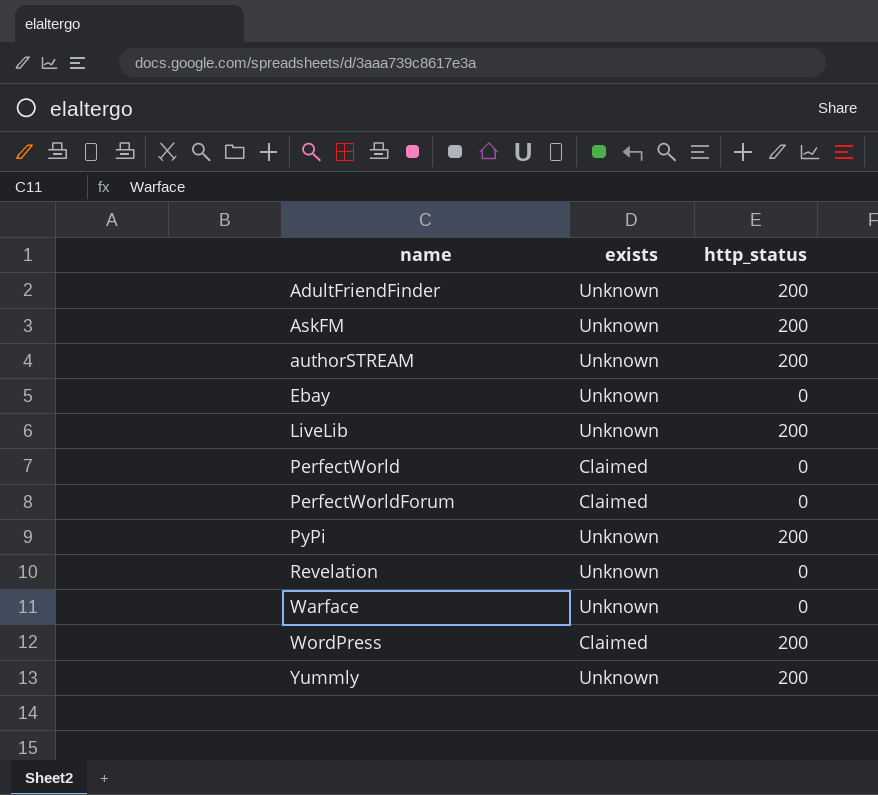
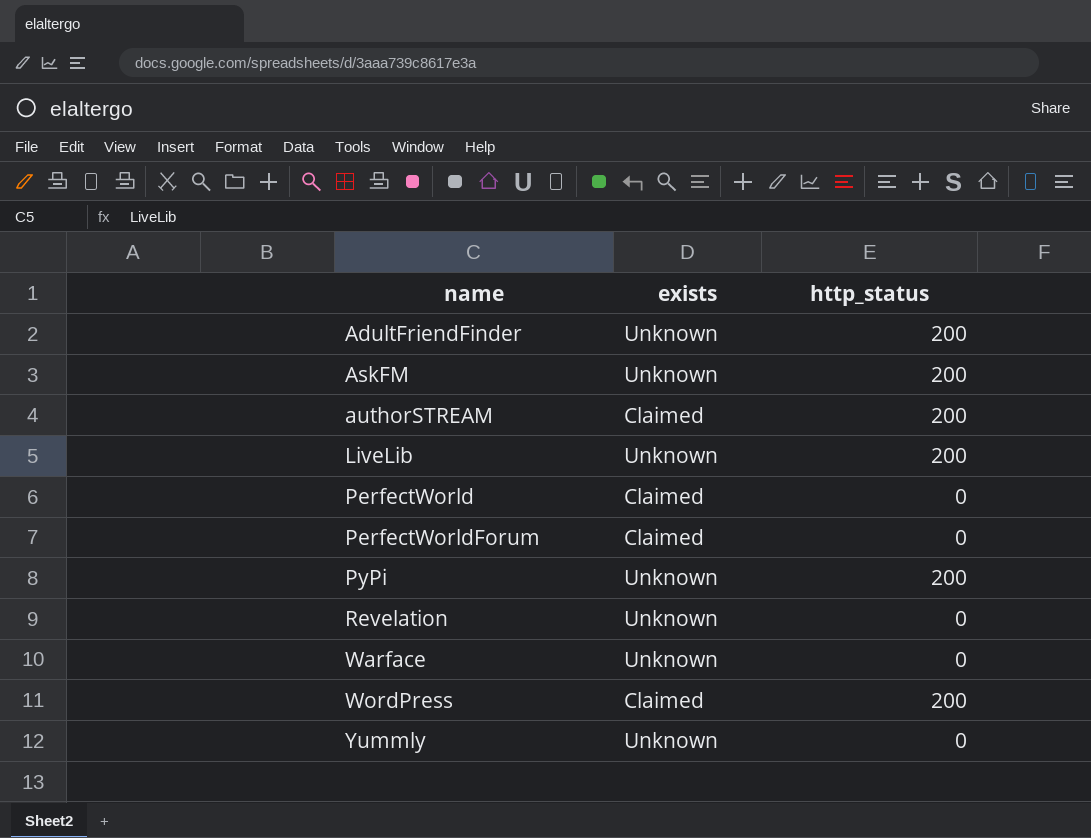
row Ebay: Unknown | 0 -> none
authorSTREAM | exists: Unknown -> Claimed
Yummly | http_status: 200 -> 0

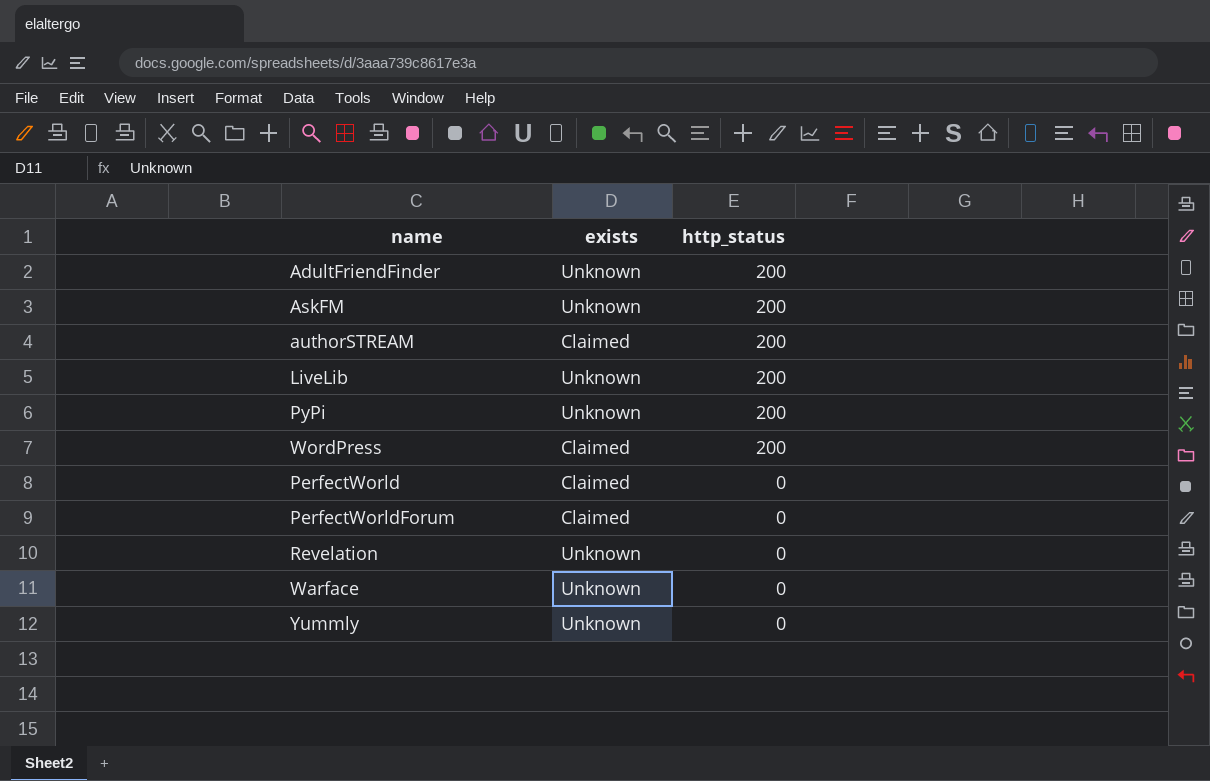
row order: name ascending -> http_status descending

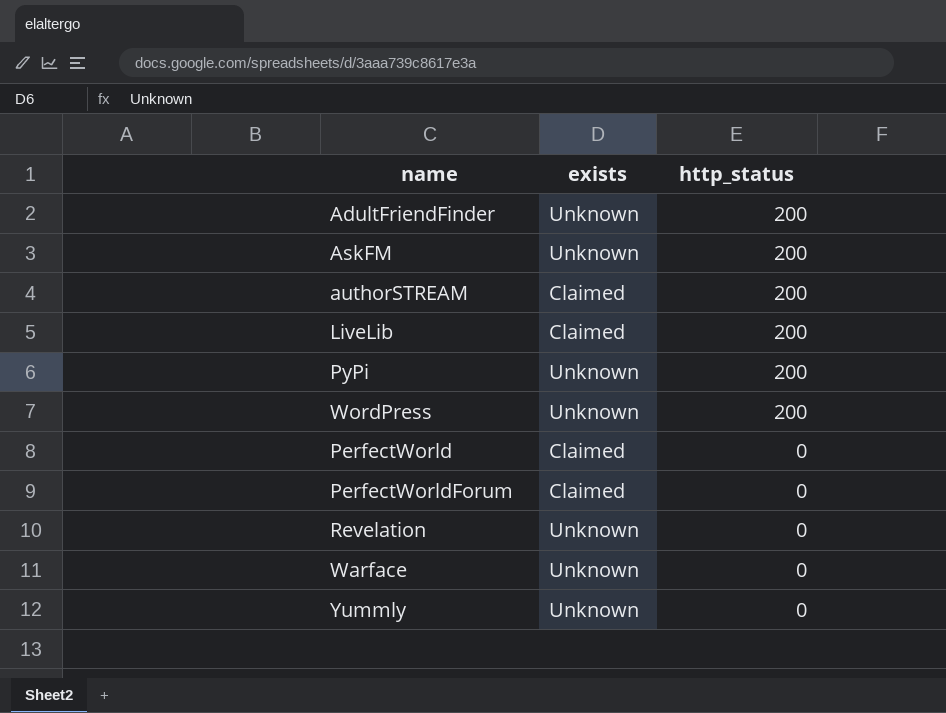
LiveLib | exists: Unknown -> Claimed
WordPress | exists: Claimed -> Unknown

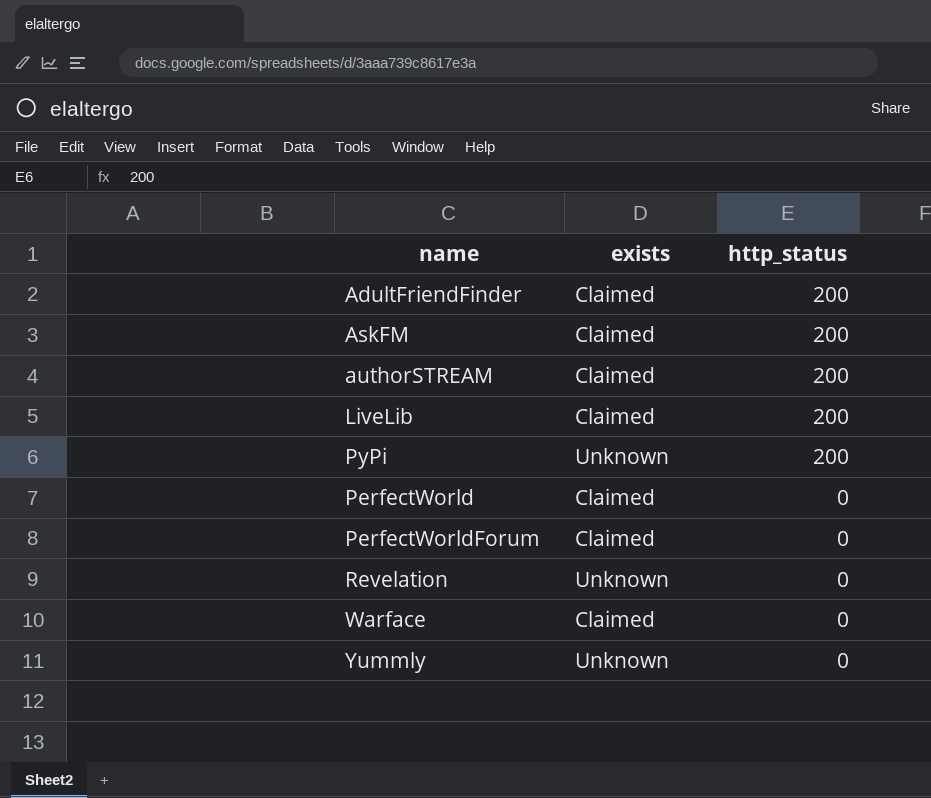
row WordPress: Unknown | 200 -> none
AdultFriendFinder | exists: Unknown -> Claimed
AskFM | exists: Unknown -> Claimed
Warface | exists: Unknown -> Claimed

